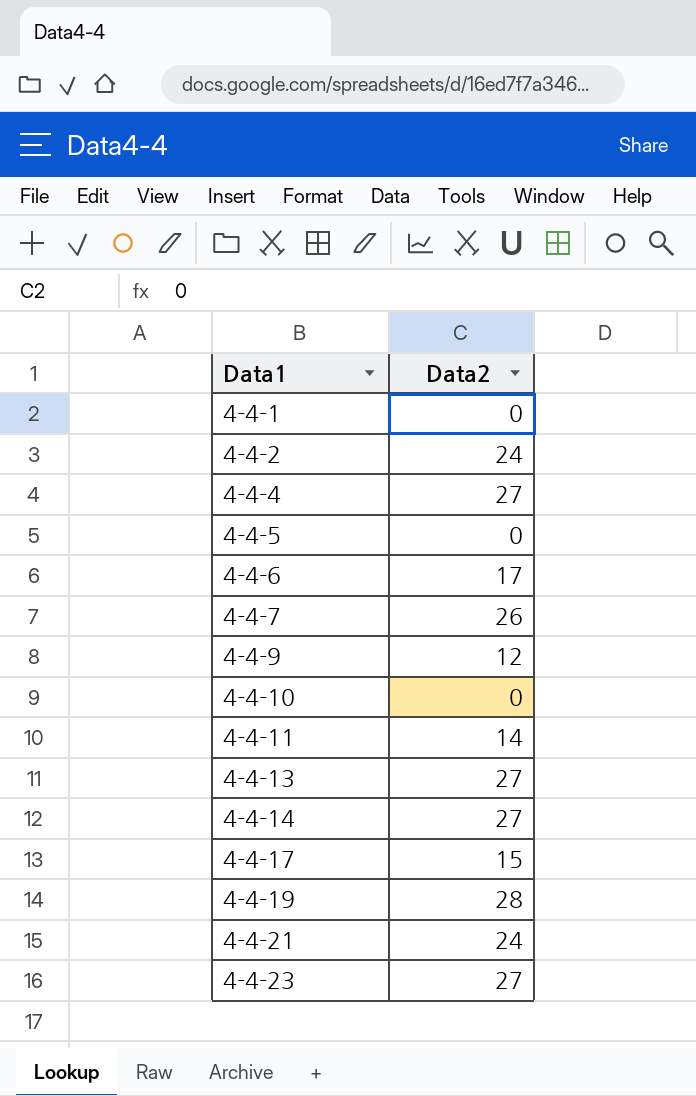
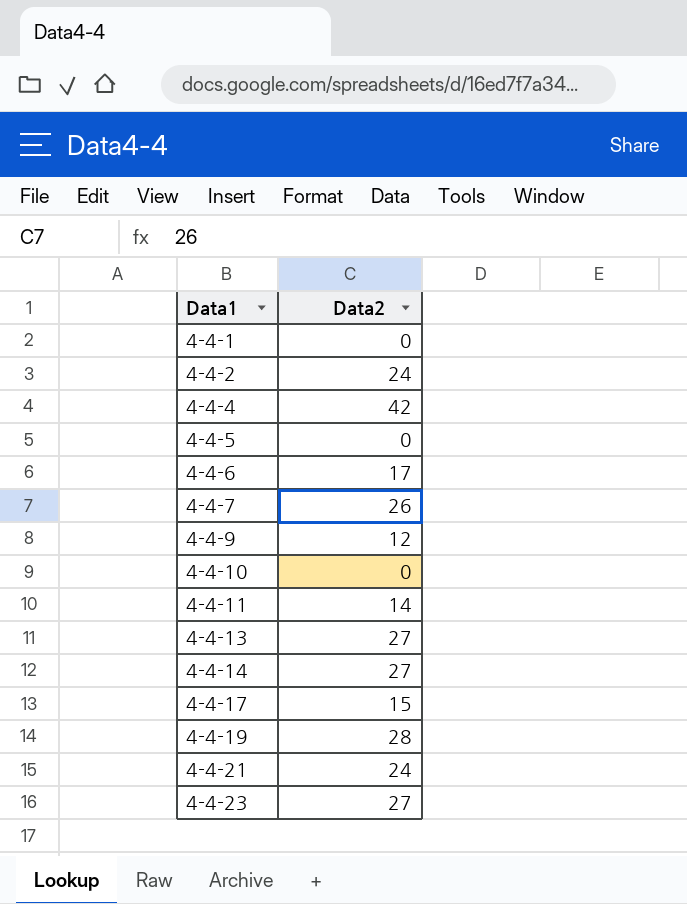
4-4-4 | Data2: 27 -> 42

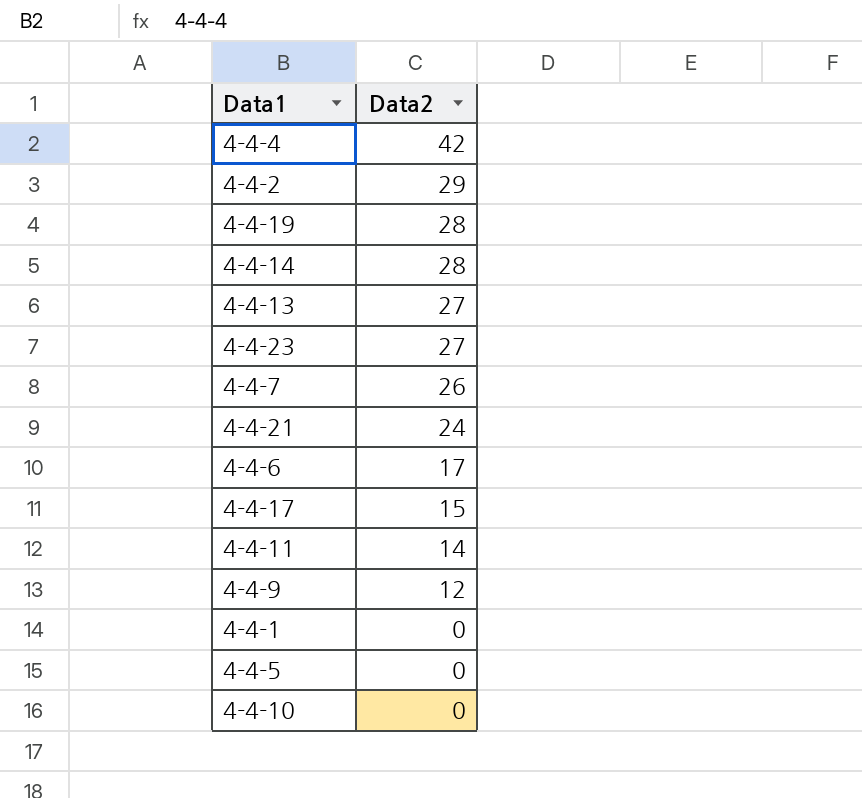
row order: Data1 ascending -> Data2 descending
4-4-2 | Data2: 24 -> 29
4-4-14 | Data2: 27 -> 28

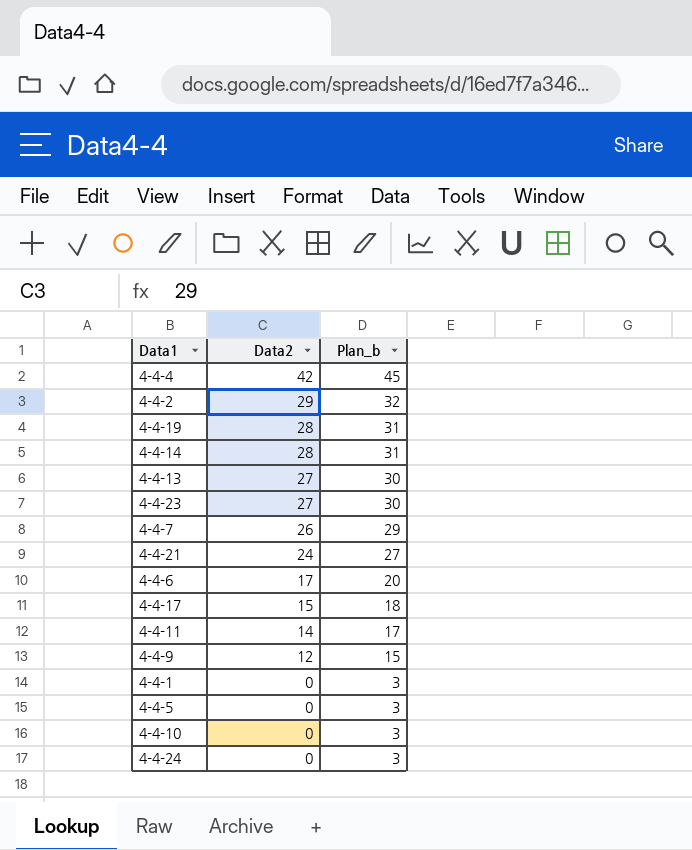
column Plan_b | formula: none -> [Data2] + 3
row 4-4-24: none -> 0 | 3

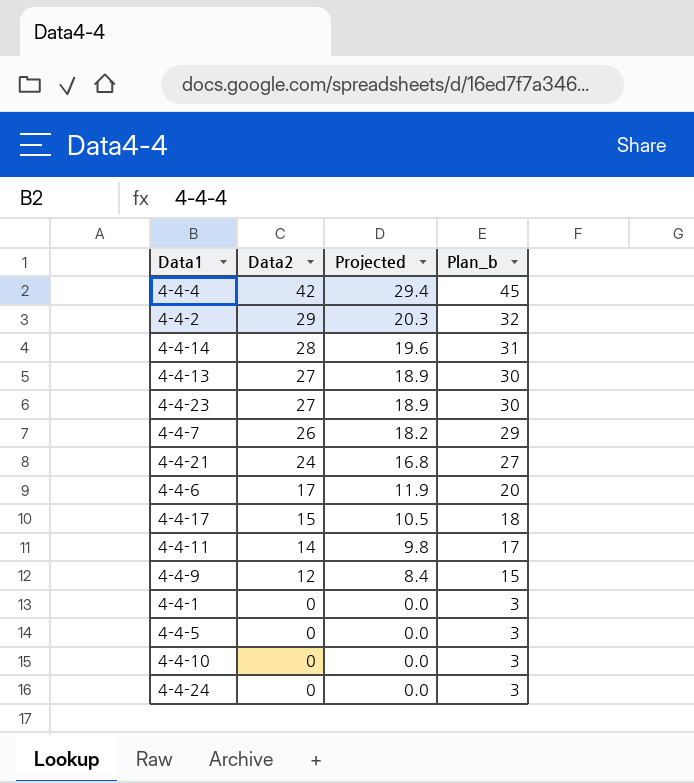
column Projected | formula: none -> [Data2] * 0.7
row 4-4-19: 28 | 31 -> none

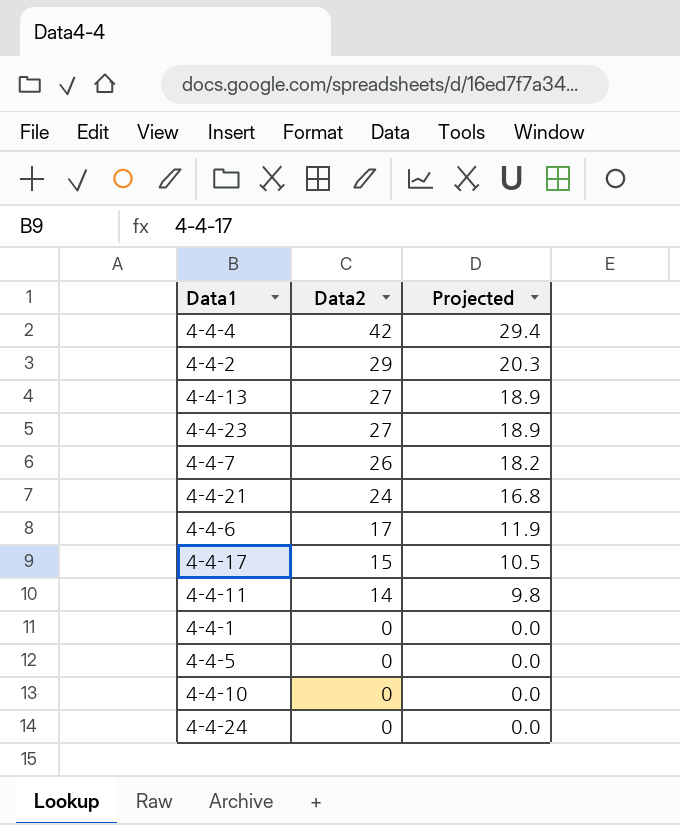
column Plan_b | formula: [Data2] + 3 -> none
row 4-4-14: 28 | 19.6 | 31 -> none
row 4-4-9: 12 | 8.4 | 15 -> none

